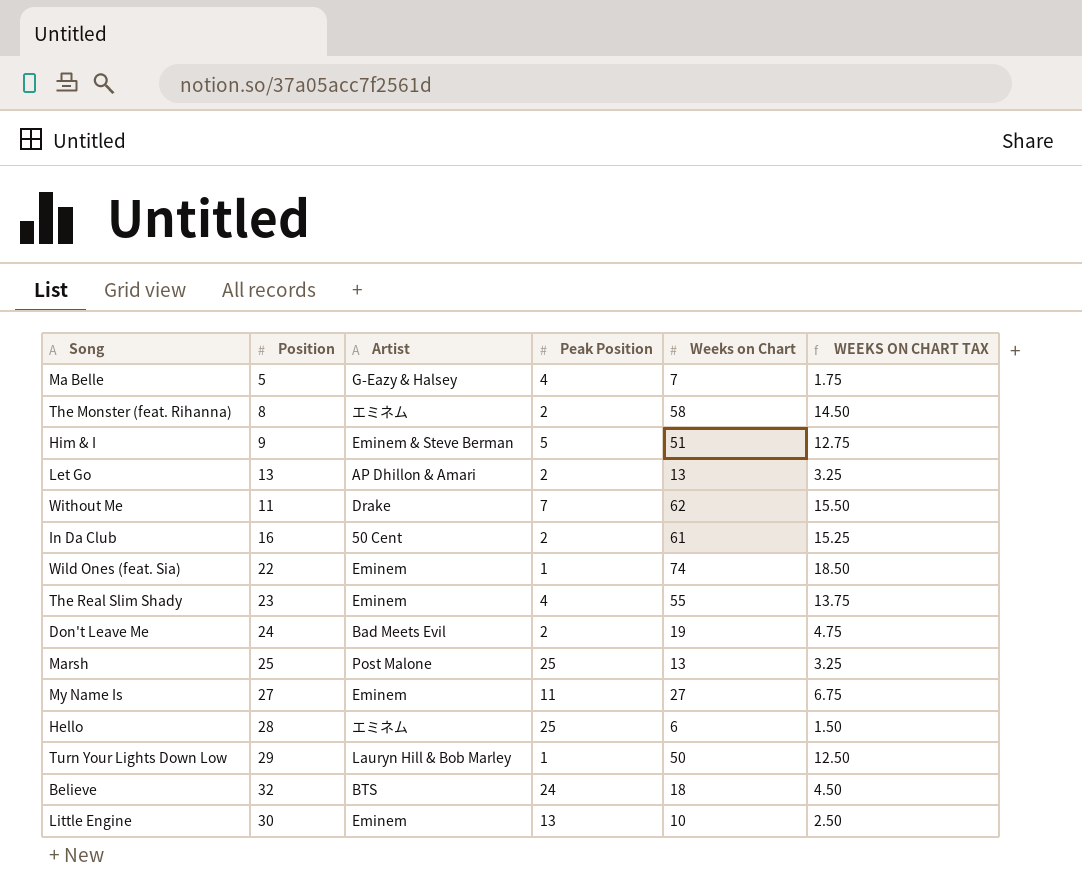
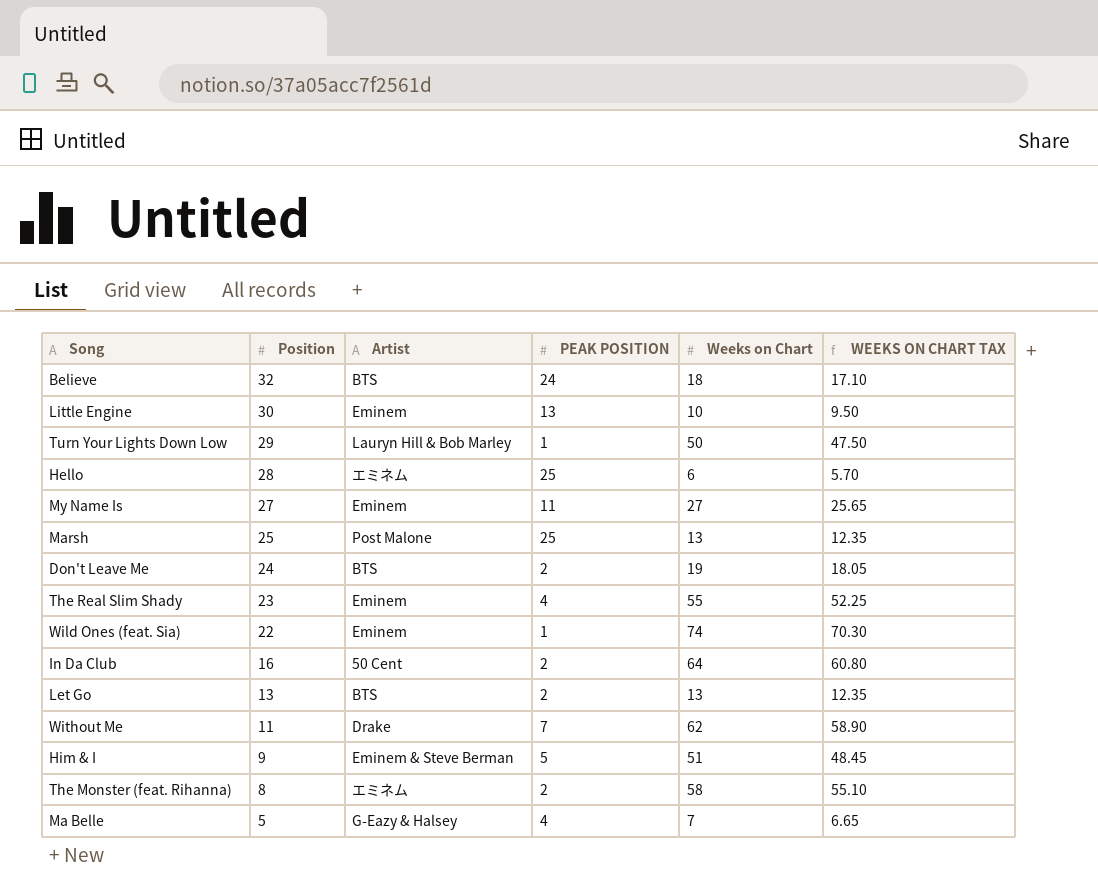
row order: none -> Position descending
column name: Peak Position -> PEAK POSITION
column WEEKS ON CHART TAX | formula: [Weeks on Chart] * 0.25 -> [Weeks on Chart] * 0.95
Don't Leave Me | Artist: Bad Meets Evil -> BTS
In Da Club | Weeks on Chart: 61 -> 64
Let Go | Artist: AP Dhillon & Amari -> BTS

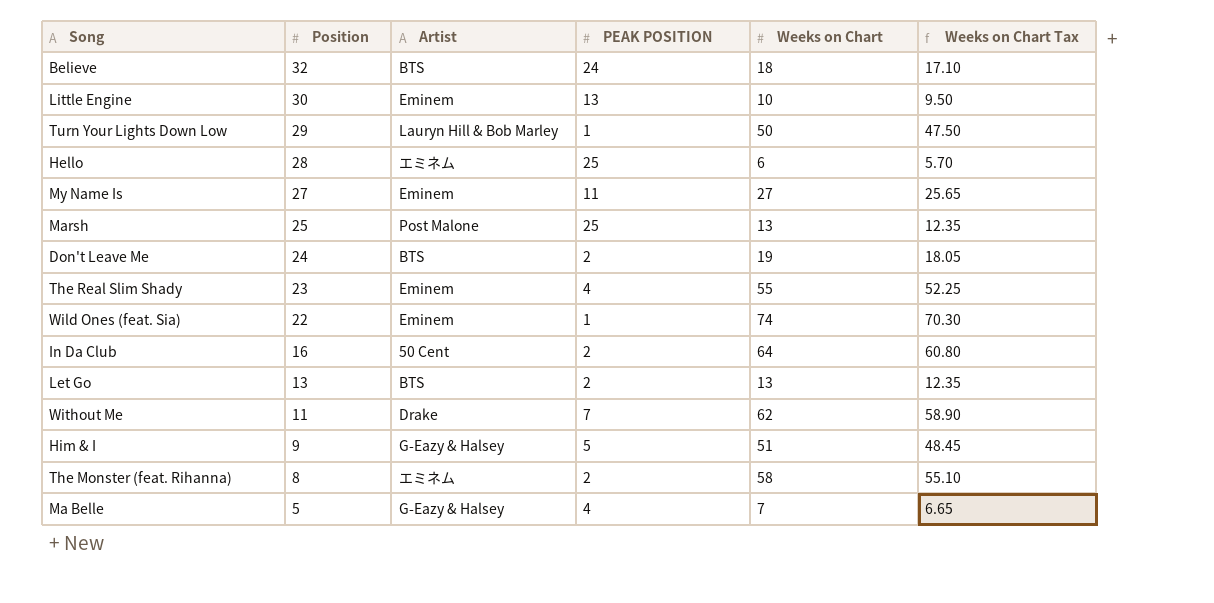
column name: WEEKS ON CHART TAX -> Weeks on Chart Tax
Him & I | Artist: Eminem & Steve Berman -> G-Eazy & Halsey

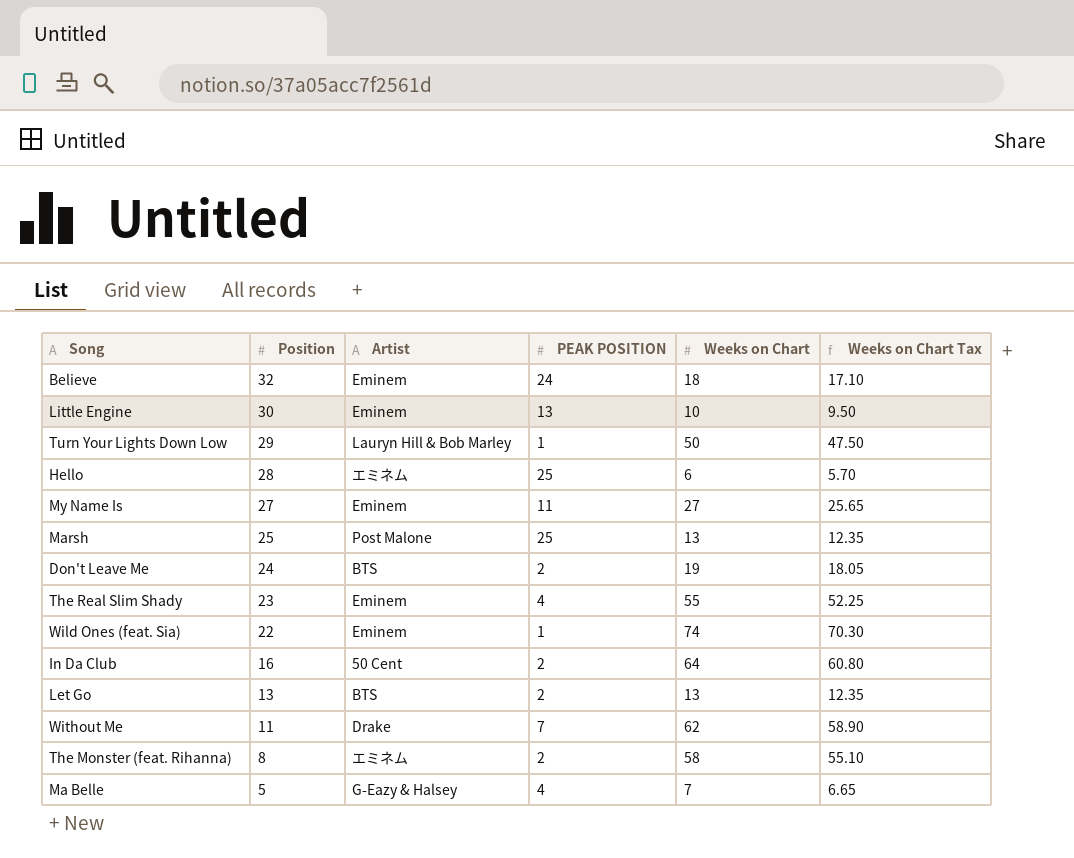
row Him & I: 9 | G-Eazy & Halsey | 5 | 51 | 48.45 -> none
Believe | Artist: BTS -> Eminem

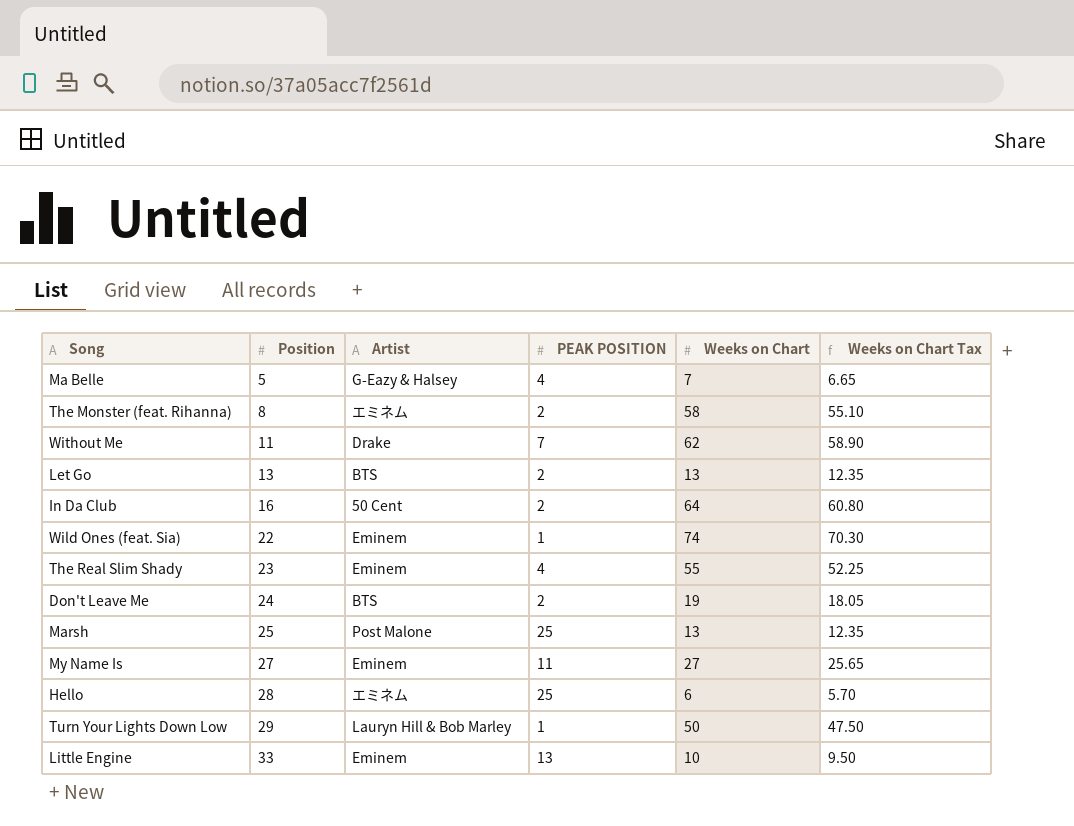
row order: Position descending -> Position ascending
row Believe: 32 | Eminem | 24 | 18 | 17.10 -> none
Little Engine | Position: 30 -> 33

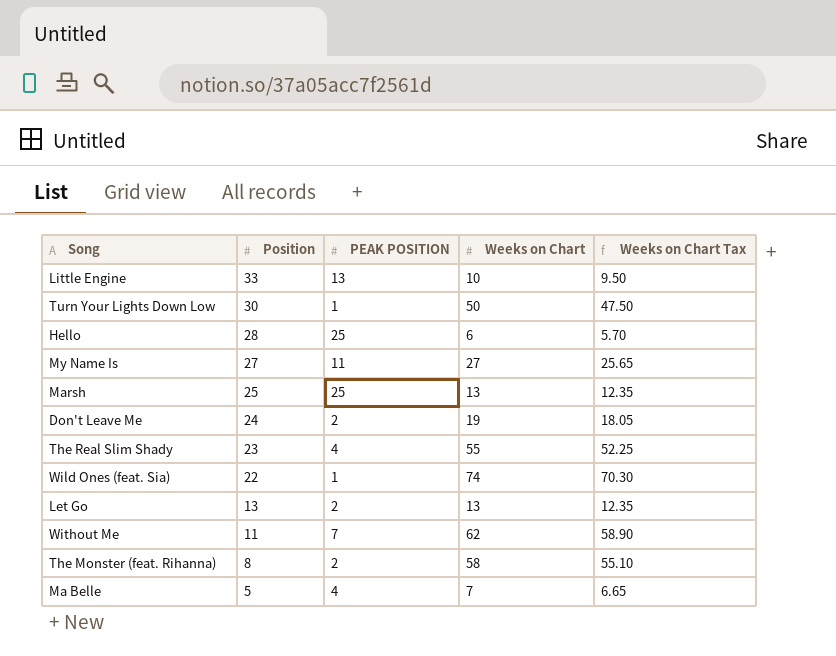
row order: Position ascending -> Position descending
column Artist | position: 3 -> none
row In Da Club: 16 | 50 Cent | 2 | 64 | 60.80 -> none
Turn Your Lights Down Low | Position: 29 -> 30

